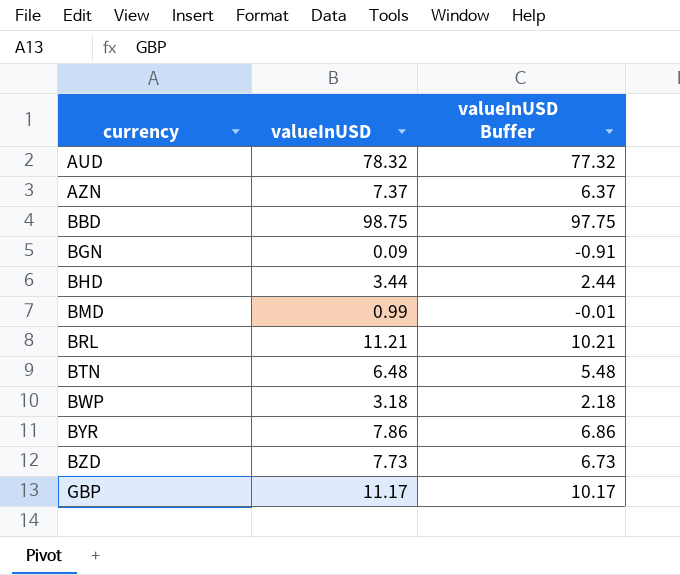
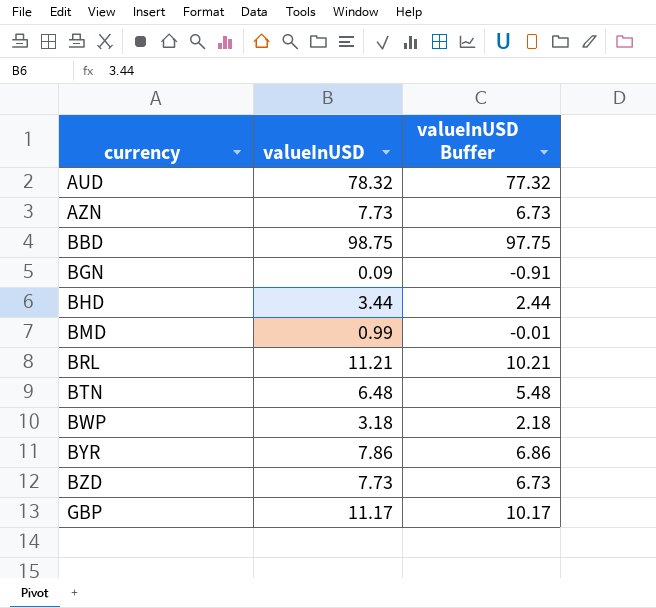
AZN | valueInUSD: 7.37 -> 7.73
AZN | valueInUSD Buffer: 6.37 -> 6.73

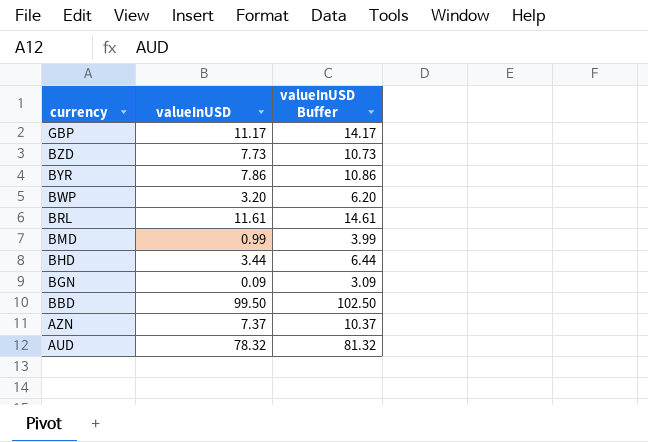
row order: currency ascending -> currency descending
column valueInUSD Buffer | formula: [valueInUSD] - 1 -> [valueInUSD] + 3
row BTN: 6.48 | 5.48 -> none
BWP | valueInUSD: 3.18 -> 3.20
BRL | valueInUSD: 11.21 -> 11.61
BBD | valueInUSD: 98.75 -> 99.50
AZN | valueInUSD: 7.73 -> 7.37

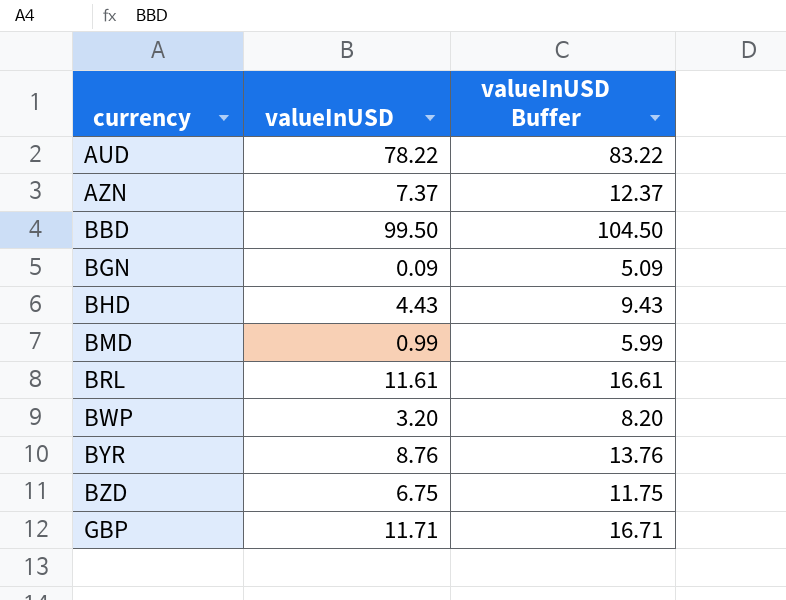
row order: currency descending -> currency ascending
column valueInUSD Buffer | formula: [valueInUSD] + 3 -> [valueInUSD] + 5
AUD | valueInUSD: 78.32 -> 78.22
BHD | valueInUSD: 3.44 -> 4.43
BYR | valueInUSD: 7.86 -> 8.76
BZD | valueInUSD: 7.73 -> 6.75
GBP | valueInUSD: 11.17 -> 11.71

